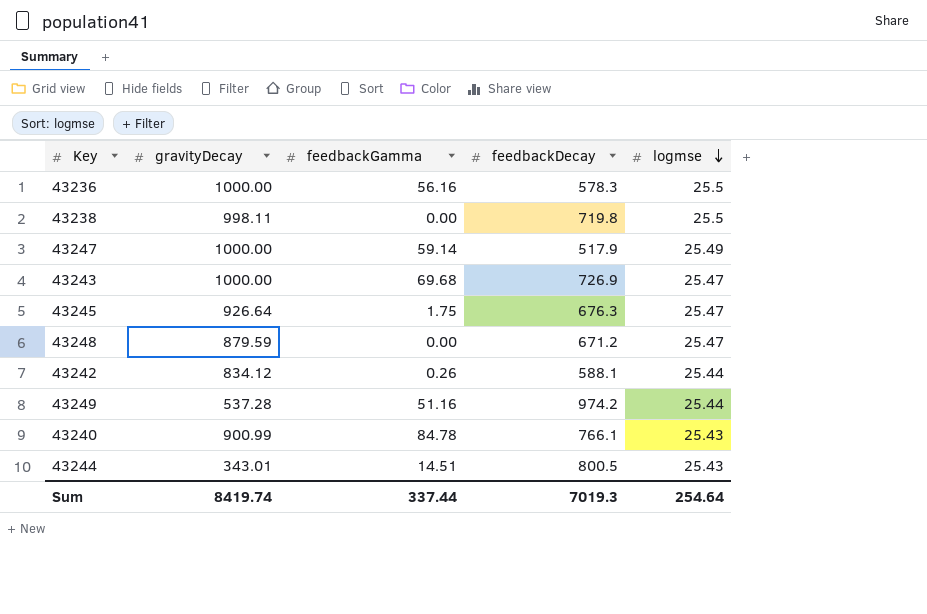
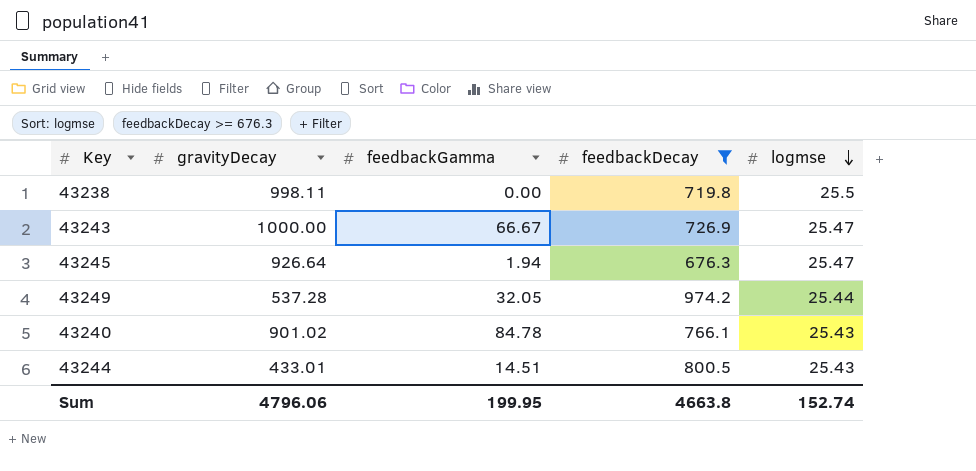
filter: none -> feedbackDecay >= 676.3
43243 | feedbackGamma: 69.68 -> 66.67
43245 | feedbackGamma: 1.75 -> 1.94
43249 | feedbackGamma: 51.16 -> 32.05
43240 | gravityDecay: 900.99 -> 901.02
43244 | gravityDecay: 343.01 -> 433.01
Sum | gravityDecay: 8419.74 -> 4796.06
Sum | feedbackGamma: 337.44 -> 199.95
Sum | feedbackDecay: 7019.3 -> 4663.8
Sum | logmse: 254.64 -> 152.74

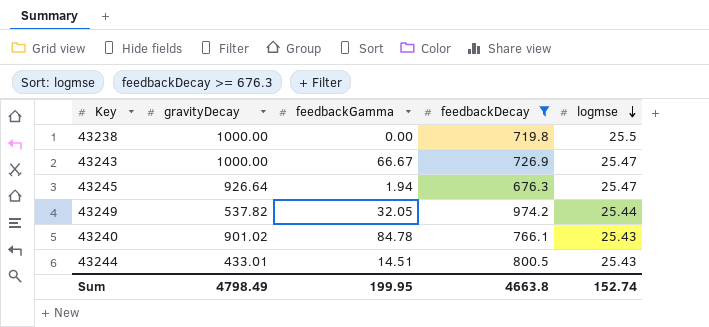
43238 | gravityDecay: 998.11 -> 1000.00
43249 | gravityDecay: 537.28 -> 537.82
Sum | gravityDecay: 4796.06 -> 4798.49

